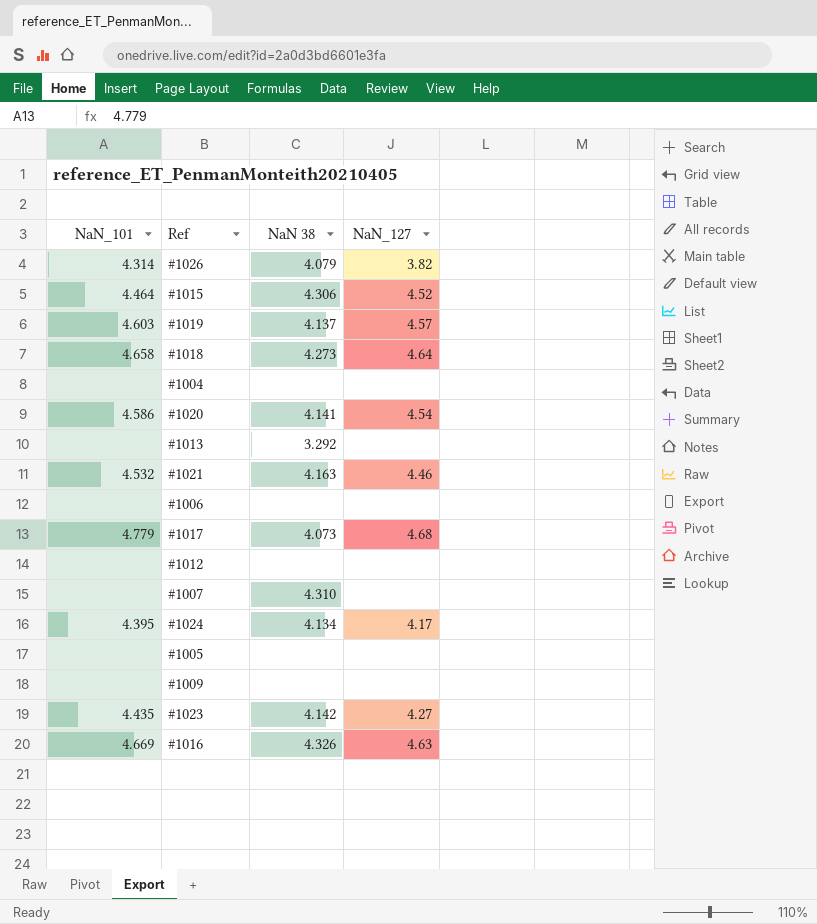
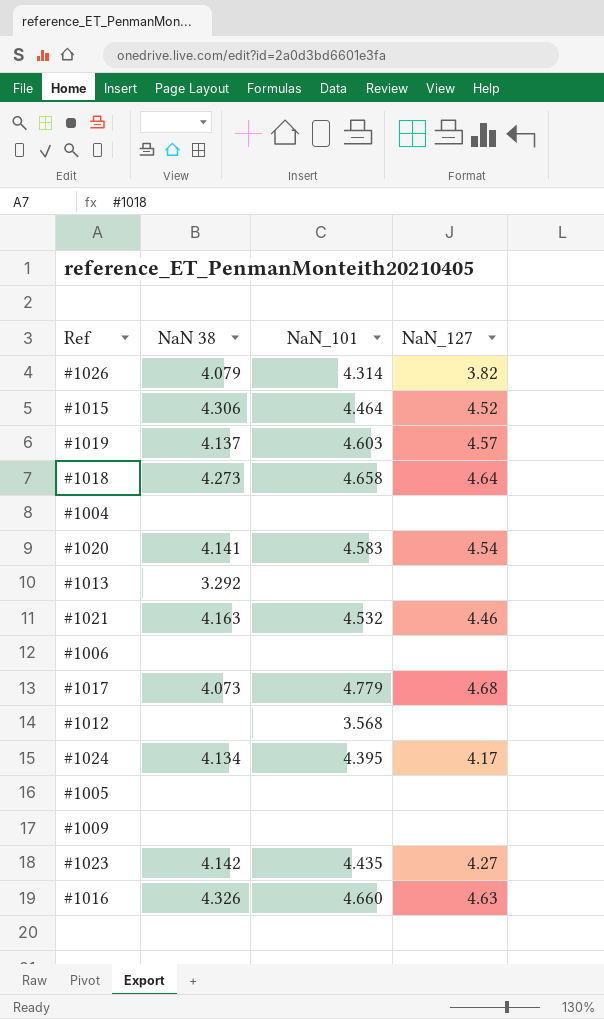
column NaN_101 | position: 1 -> 3
row #1007: none | 4.310 | none -> none
#1020 | NaN_101: 4.586 -> 4.583
#1012 | NaN_101: none -> 3.568
#1016 | NaN_101: 4.669 -> 4.660

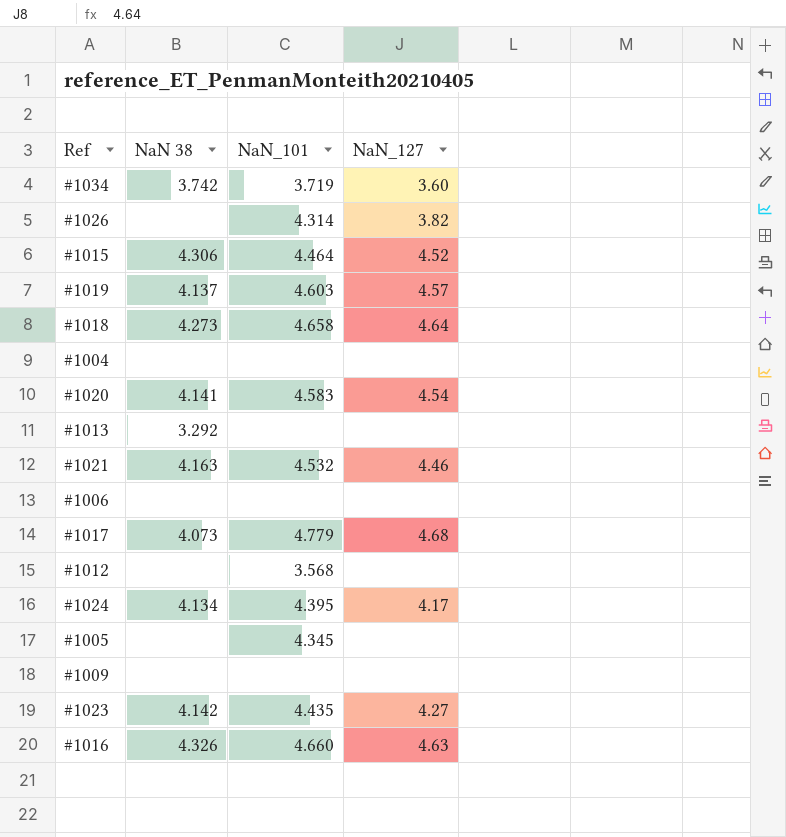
row #1034: none -> 3.742 | 3.719 | 3.60
#1026 | NaN 38: 4.079 -> none
#1005 | NaN_101: none -> 4.345

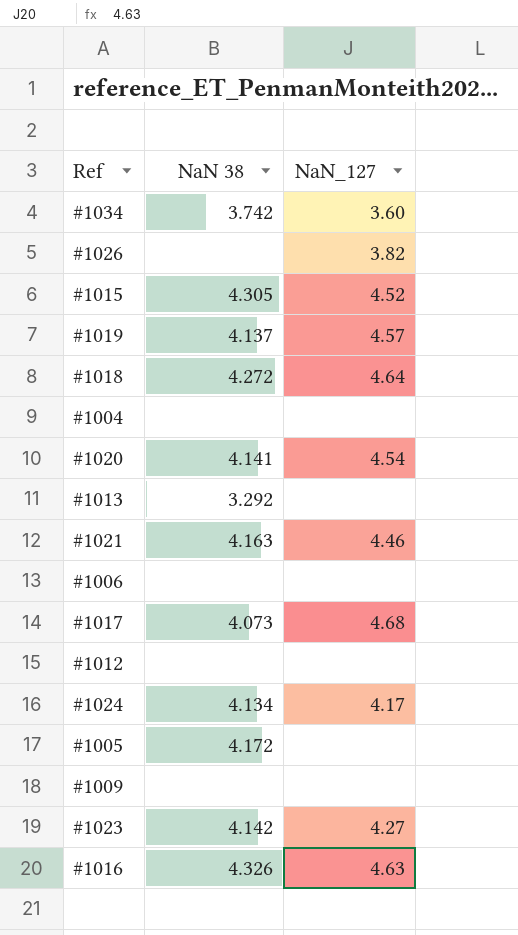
column NaN_101 | position: 3 -> none
#1015 | NaN 38: 4.306 -> 4.305
#1018 | NaN 38: 4.273 -> 4.272
#1005 | NaN 38: none -> 4.172

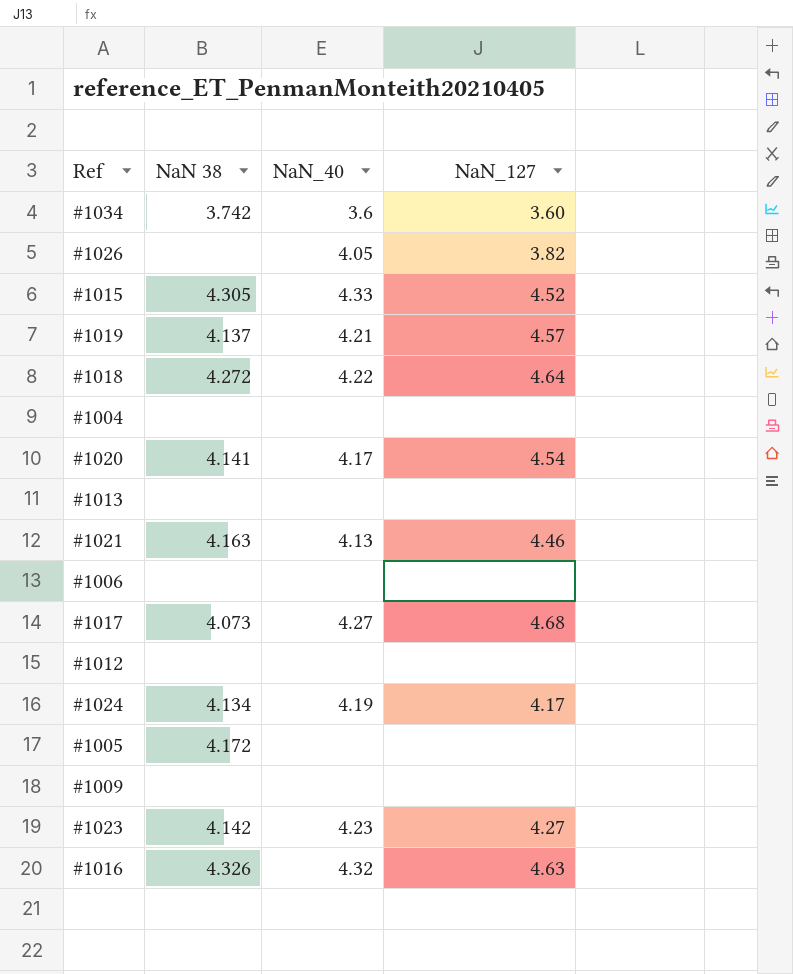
column NaN_40 | position: none -> 3
#1013 | NaN 38: 3.292 -> none

